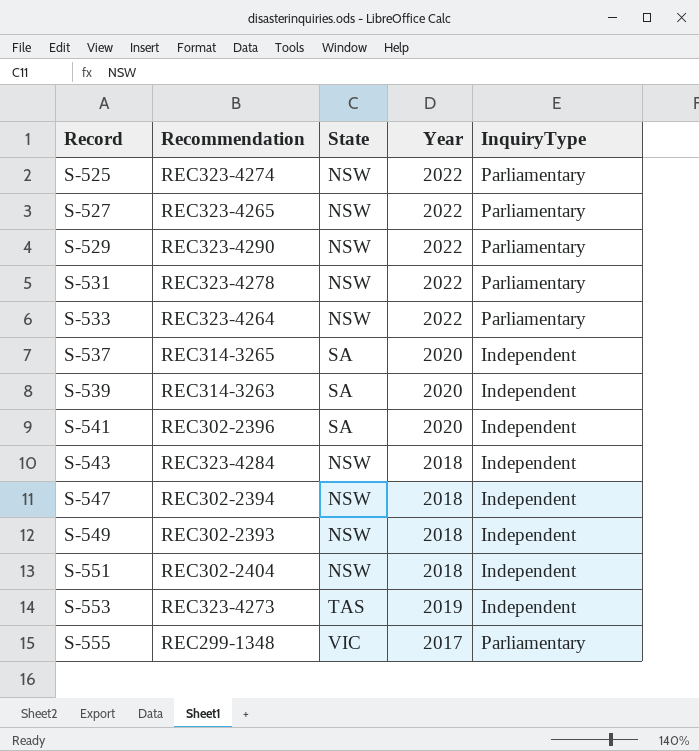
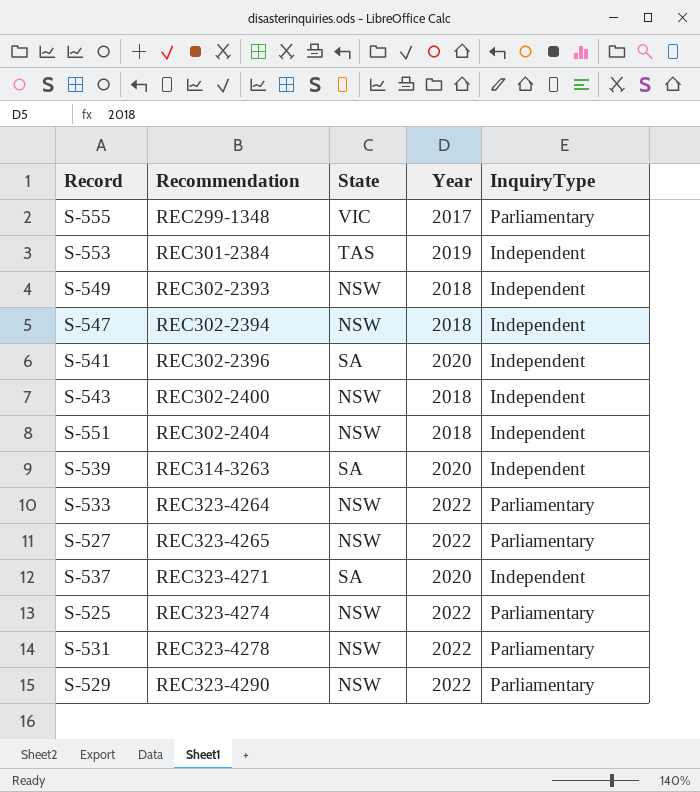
row order: Record ascending -> Recommendation ascending
S-553 | Recommendation: REC323-4273 -> REC301-2384
S-543 | Recommendation: REC323-4284 -> REC302-2400
S-537 | Recommendation: REC314-3265 -> REC323-4271

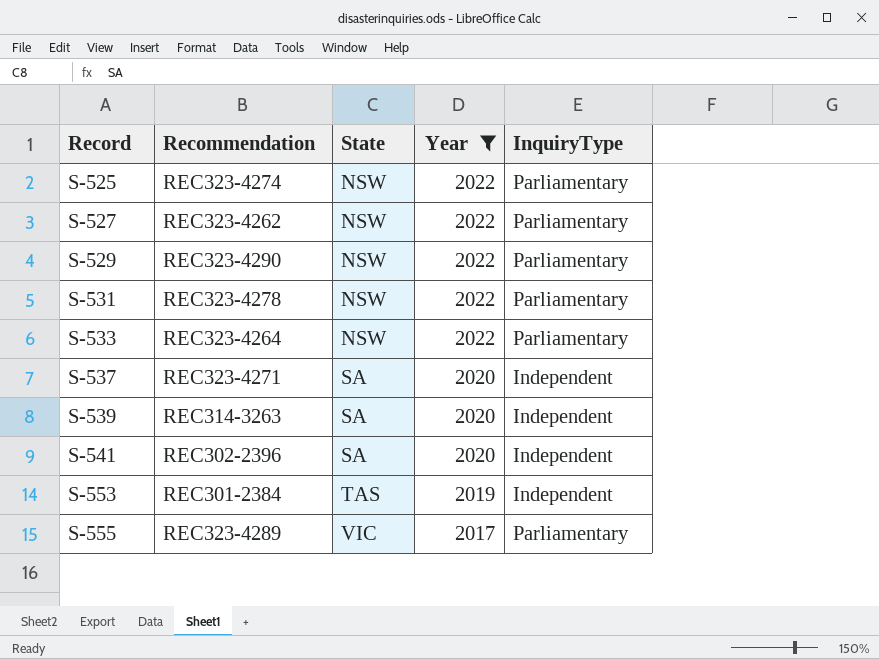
filter: none -> Year != 2018
row order: Recommendation ascending -> Record ascending
S-527 | Recommendation: REC323-4265 -> REC323-4262
S-555 | Recommendation: REC299-1348 -> REC323-4289

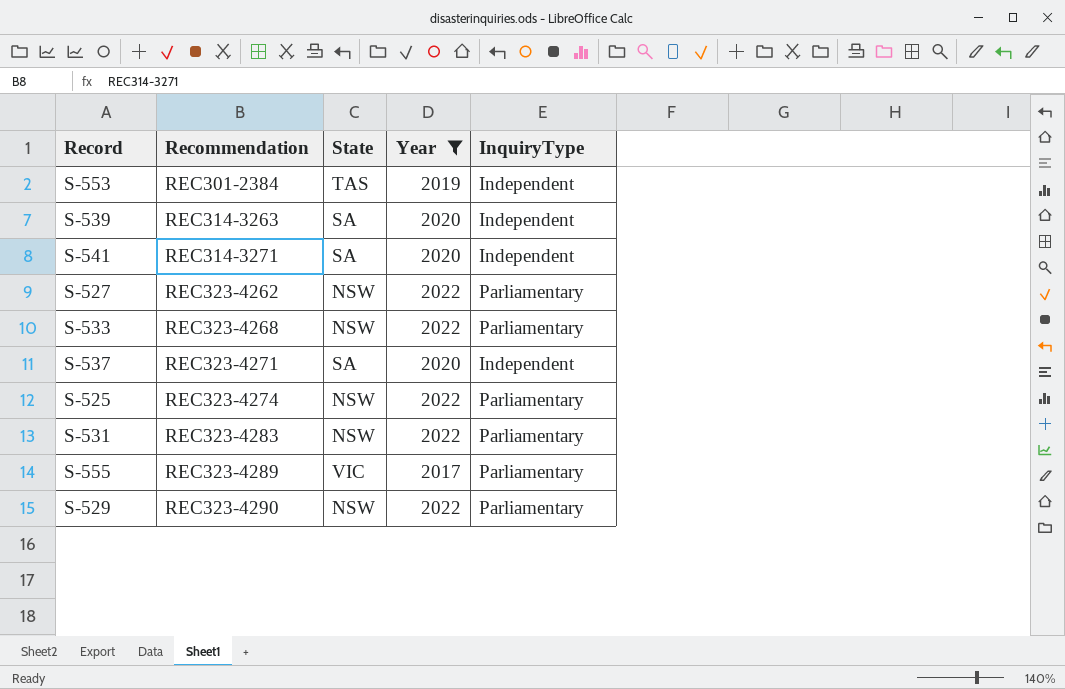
row order: Record ascending -> Recommendation ascending
S-541 | Recommendation: REC302-2396 -> REC314-3271
S-533 | Recommendation: REC323-4264 -> REC323-4268
S-531 | Recommendation: REC323-4278 -> REC323-4283

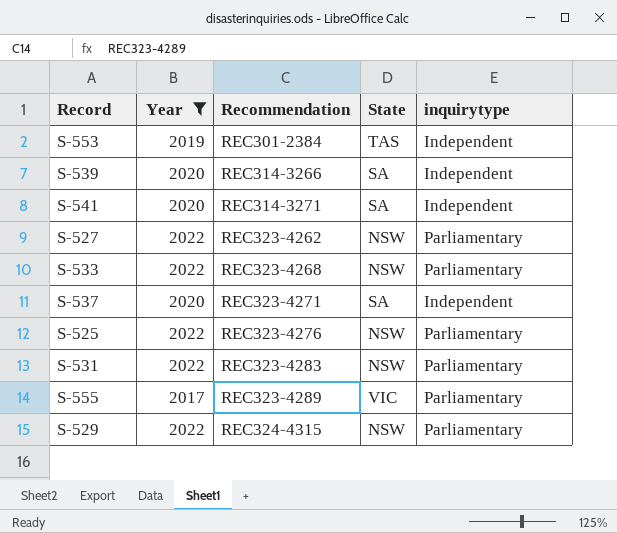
column Year | position: 4 -> 2
column name: InquiryType -> inquirytype
S-539 | Recommendation: REC314-3263 -> REC314-3266
S-525 | Recommendation: REC323-4274 -> REC323-4276
S-529 | Recommendation: REC323-4290 -> REC324-4315

